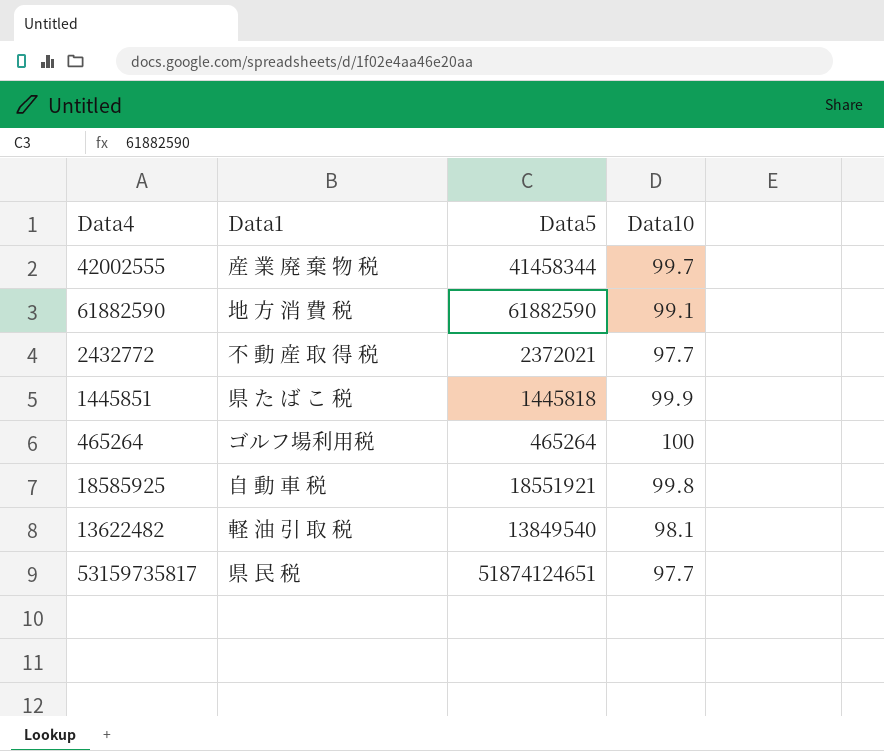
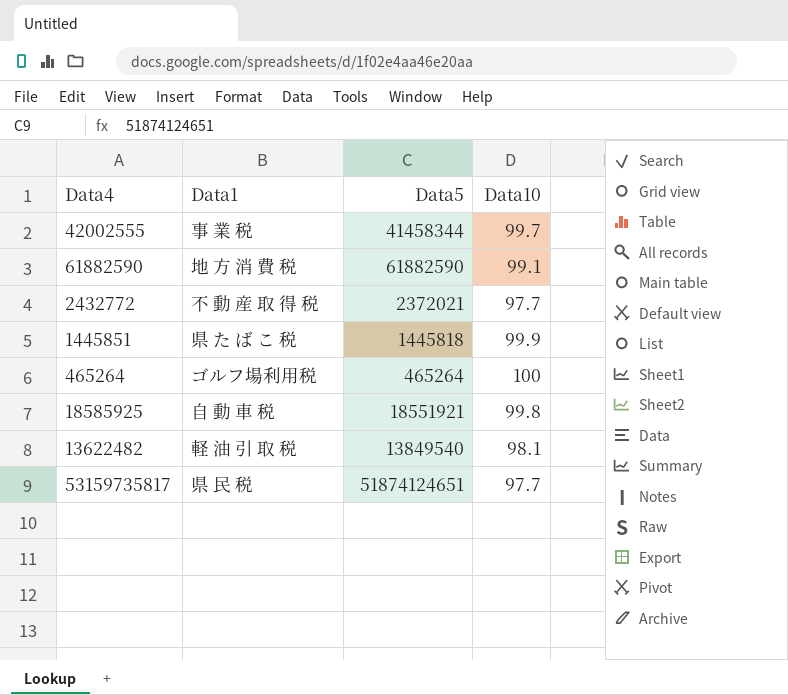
42002555 | Data1: 産 業 廃 棄 物 税 -> 事 業 税

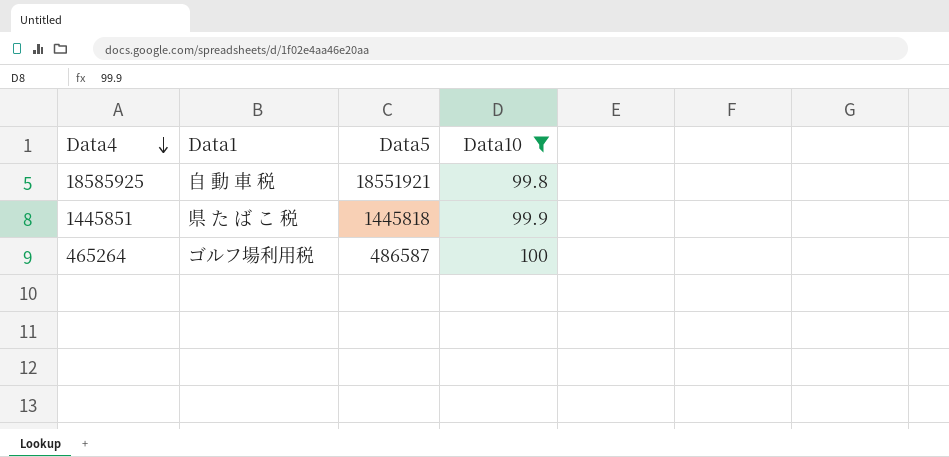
filter: none -> Data10 >= 99.8
row order: none -> Data4 descending
465264 | Data5: 465264 -> 486587

